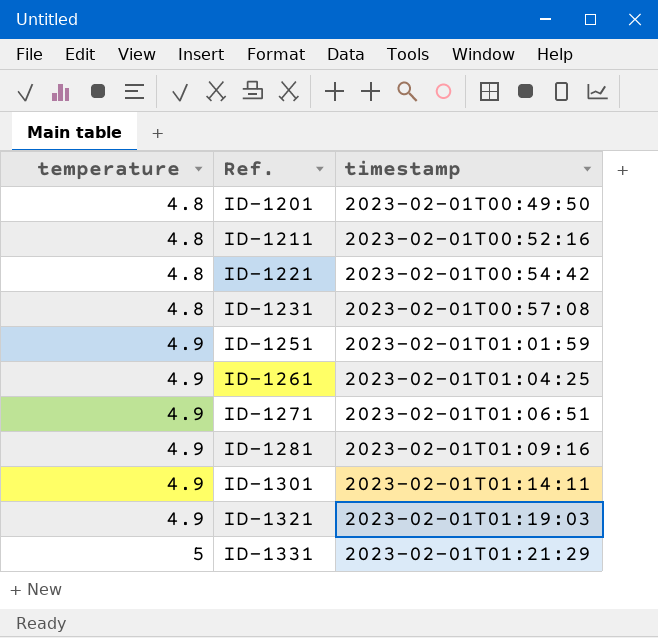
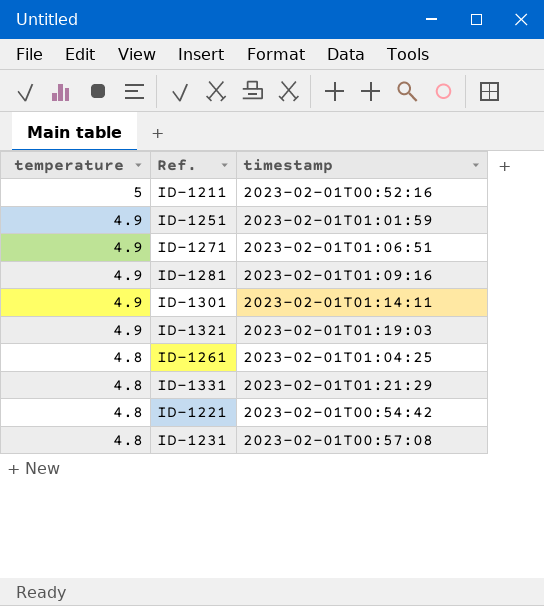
row order: temperature ascending -> temperature descending
row ID-1201: 4.8 | 2023-02-01T00:49:50 -> none
ID-1211 | temperature: 4.8 -> 5
ID-1261 | temperature: 4.9 -> 4.8
ID-1331 | temperature: 5 -> 4.8

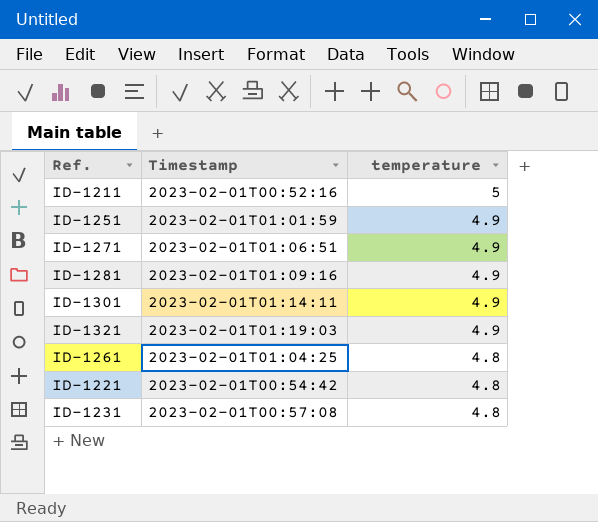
column name: timestamp -> Timestamp
column temperature | position: 1 -> 3
row ID-1331: 4.8 | 2023-02-01T01:21:29 -> none

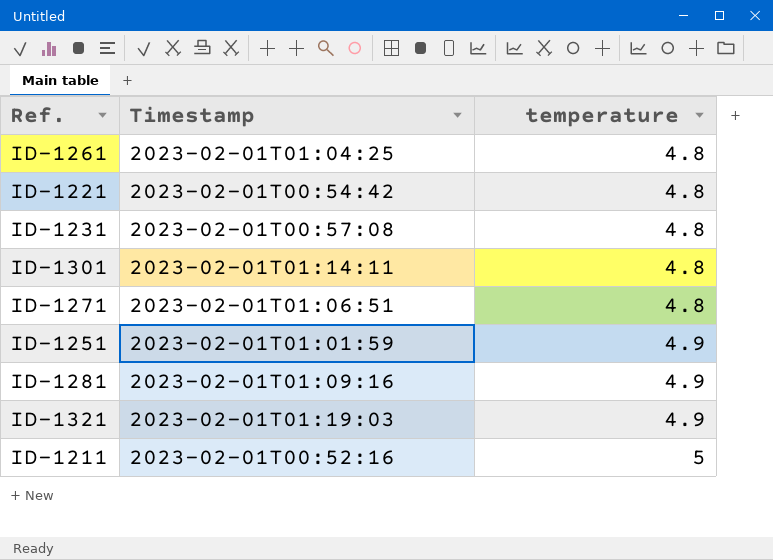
row order: temperature descending -> temperature ascending
ID-1301 | temperature: 4.9 -> 4.8
ID-1271 | temperature: 4.9 -> 4.8

